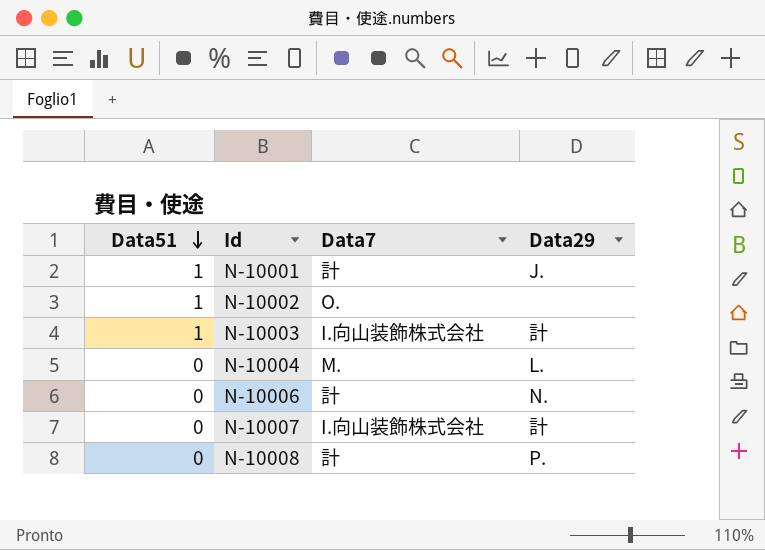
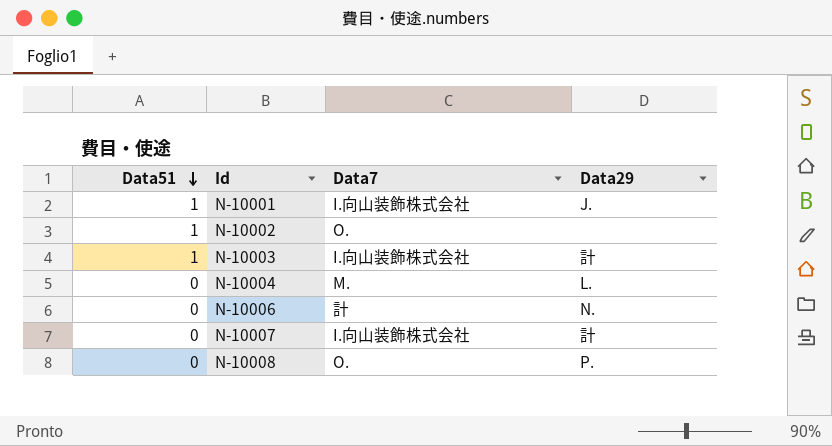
N-10001 | Data7: 計 -> I.向山装飾株式会社
N-10008 | Data7: 計 -> O.

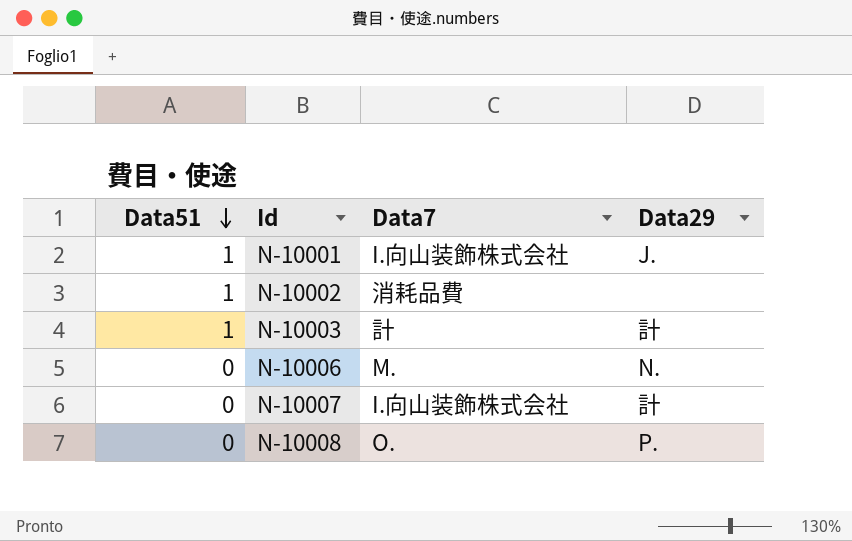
row N-10004: 0 | M. | L. -> none
N-10002 | Data7: O. -> 消耗品費
N-10003 | Data7: I.向山装飾株式会社 -> 計
N-10006 | Data7: 計 -> M.

